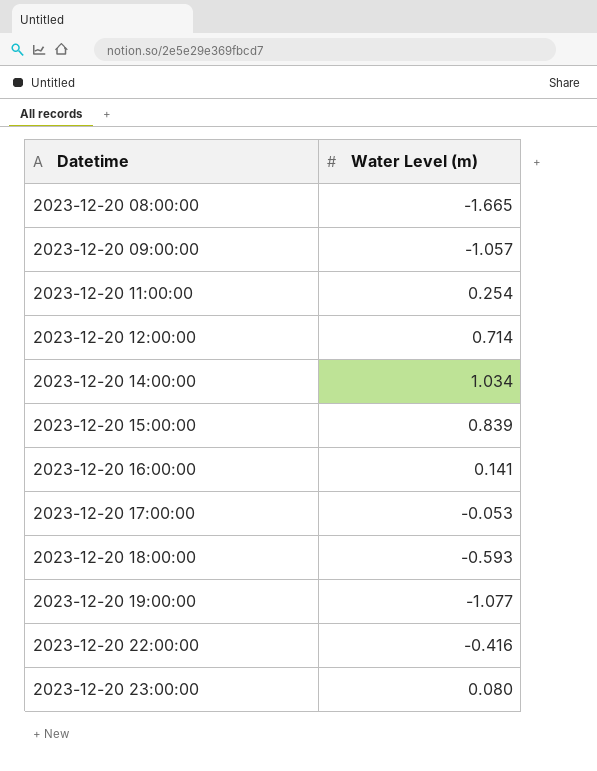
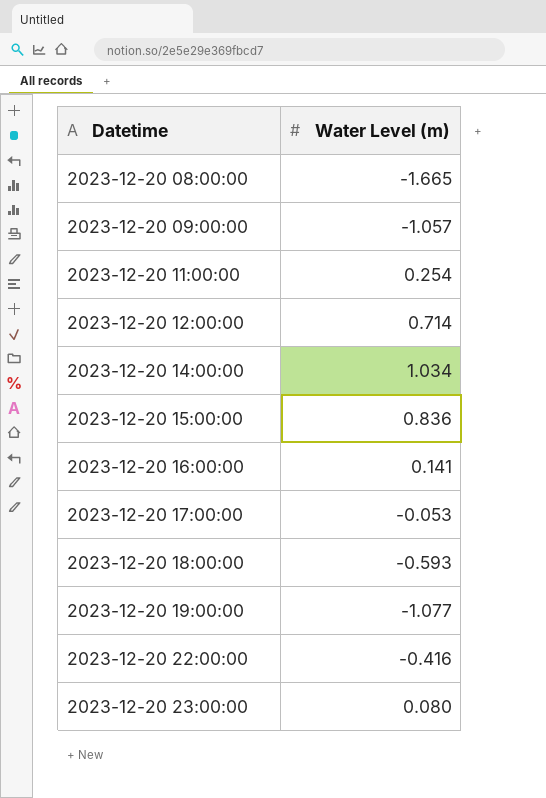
2023-12-20 15:00:00 | Water Level (m): 0.839 -> 0.836

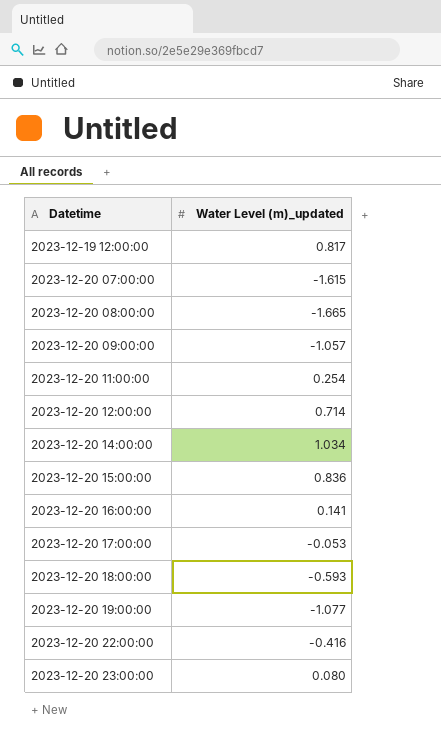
column name: Water Level (m) -> Water Level (m)_updated
row 2023-12-19 12:00:00: none -> 0.817
row 2023-12-20 07:00:00: none -> -1.615

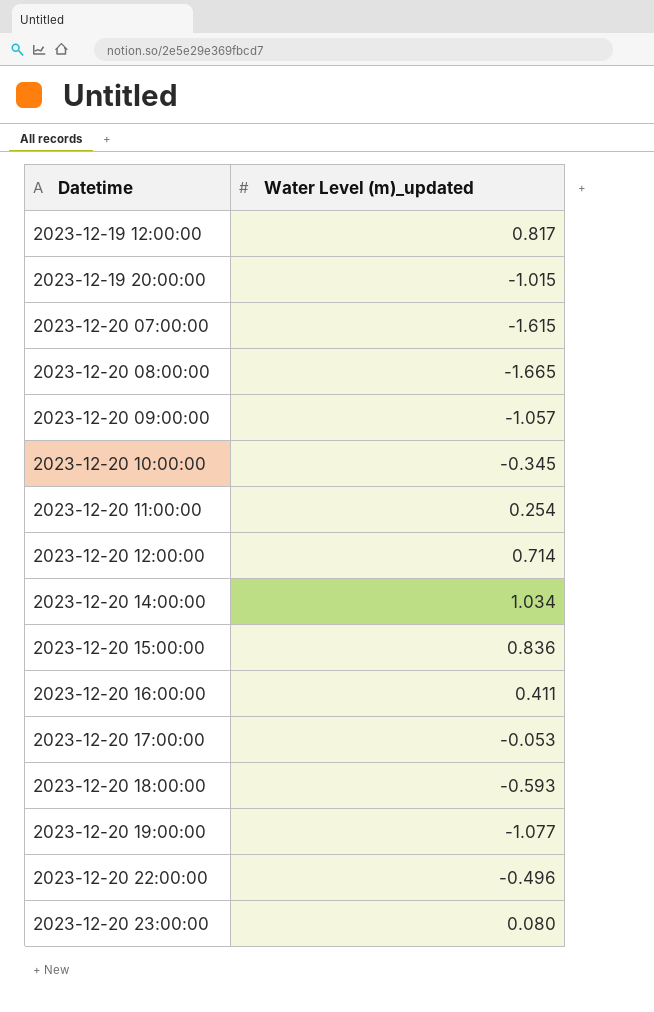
row 2023-12-19 20:00:00: none -> -1.015
row 2023-12-20 10:00:00: none -> -0.345
2023-12-20 16:00:00 | Water Level (m)_updated: 0.141 -> 0.411
2023-12-20 22:00:00 | Water Level (m)_updated: -0.416 -> -0.496

